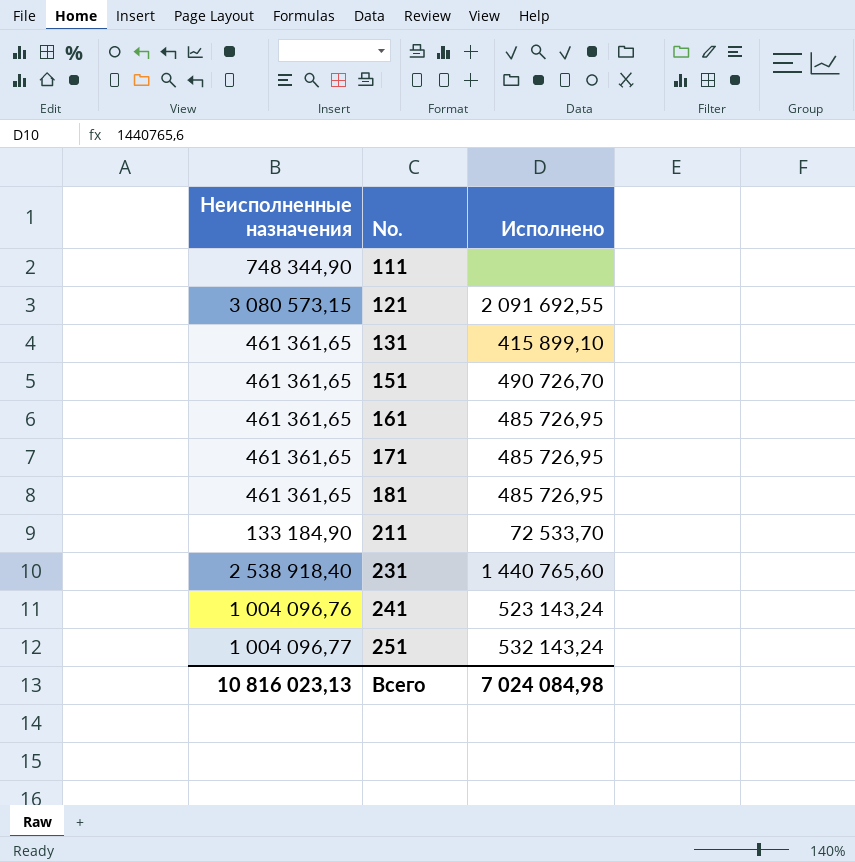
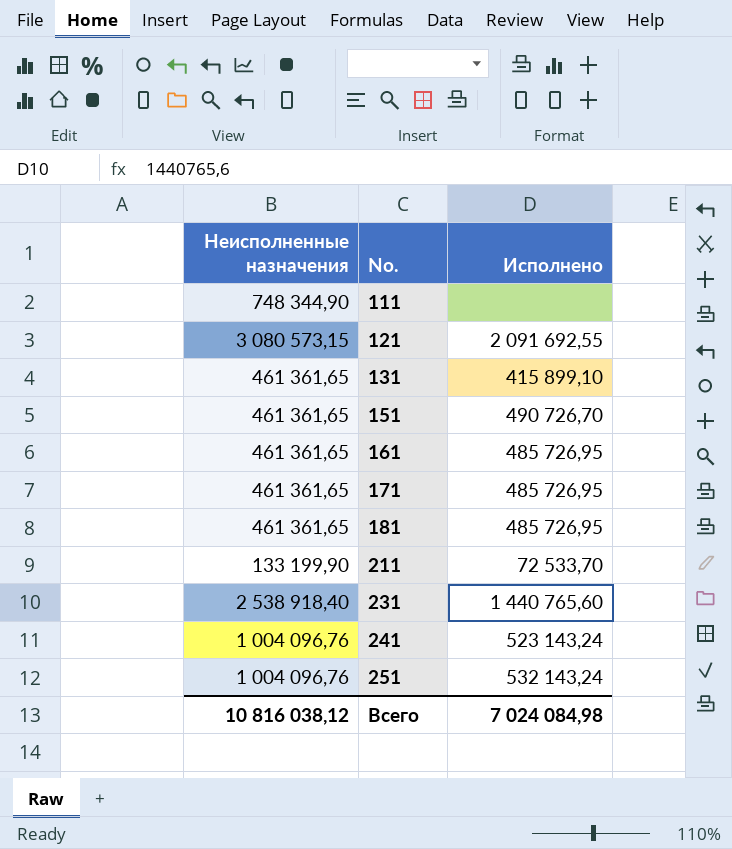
211 | Неисполненные назначения: 133 184,90 -> 133 199,90
251 | Неисполненные назначения: 1 004 096,77 -> 1 004 096,76
Всего | Неисполненные назначения: 10 816 023,13 -> 10 816 038,12

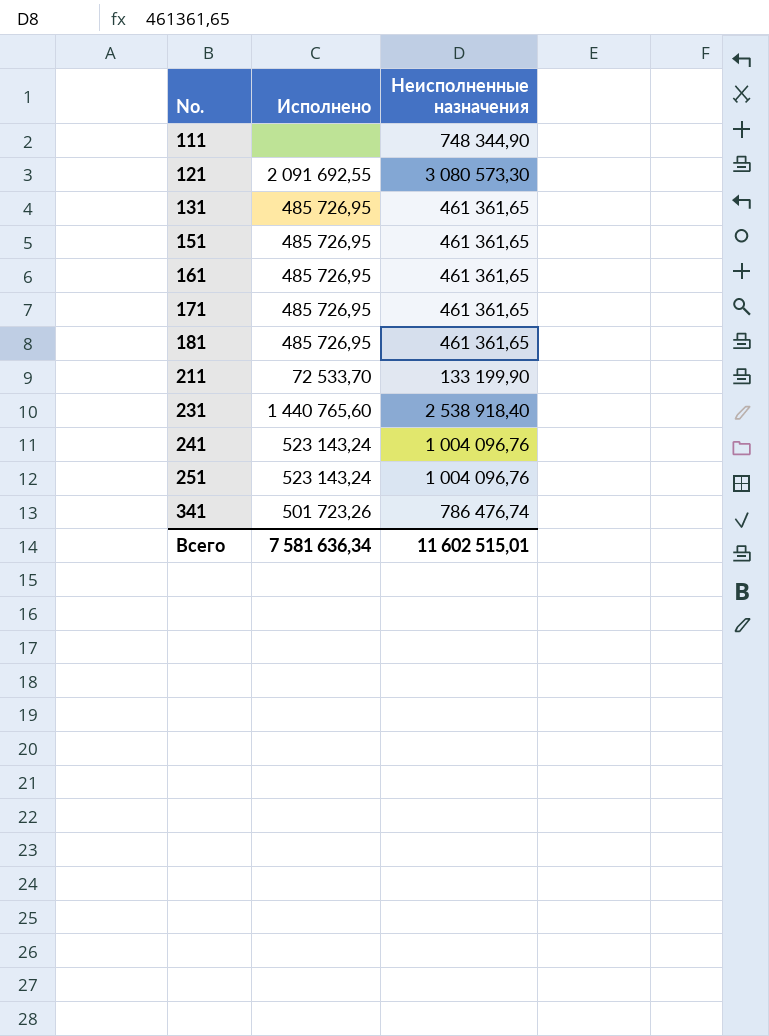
column Неисполненные назначения | position: 1 -> 3
121 | Неисполненные назначения: 3 080 573,15 -> 3 080 573,30
131 | Исполнено: 415 899,10 -> 485 726,95
151 | Исполнено: 490 726,70 -> 485 726,95
251 | Исполнено: 532 143,24 -> 523 143,24
row 341: none -> 501 723,26 | 786 476,74
Всего | Исполнено: 7 024 084,98 -> 7 581 636,34
Всего | Неисполненные назначения: 10 816 038,12 -> 11 602 515,01

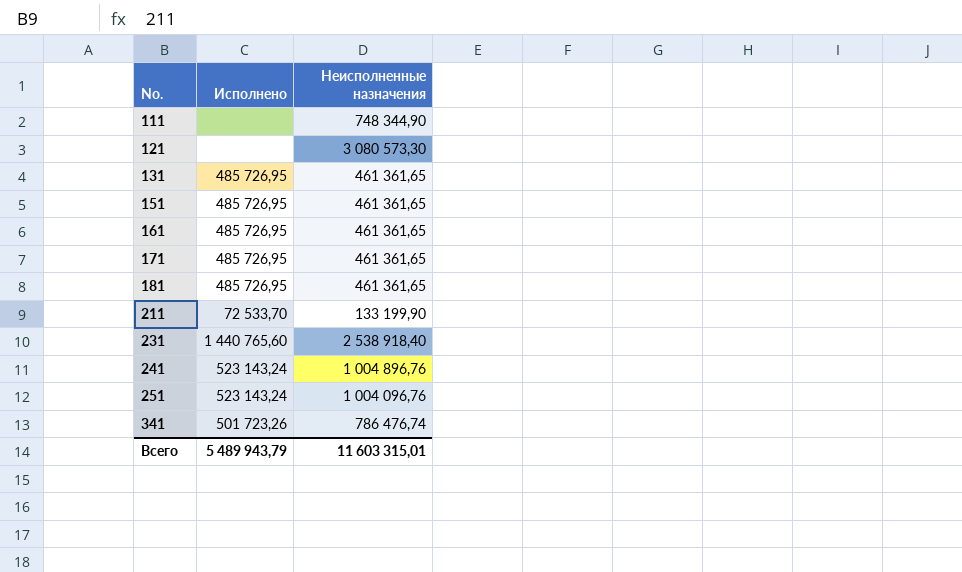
121 | Исполнено: 2 091 692,55 -> none
241 | Неисполненные назначения: 1 004 096,76 -> 1 004 896,76
Всего | Исполнено: 7 581 636,34 -> 5 489 943,79
Всего | Неисполненные назначения: 11 602 515,01 -> 11 603 315,01

